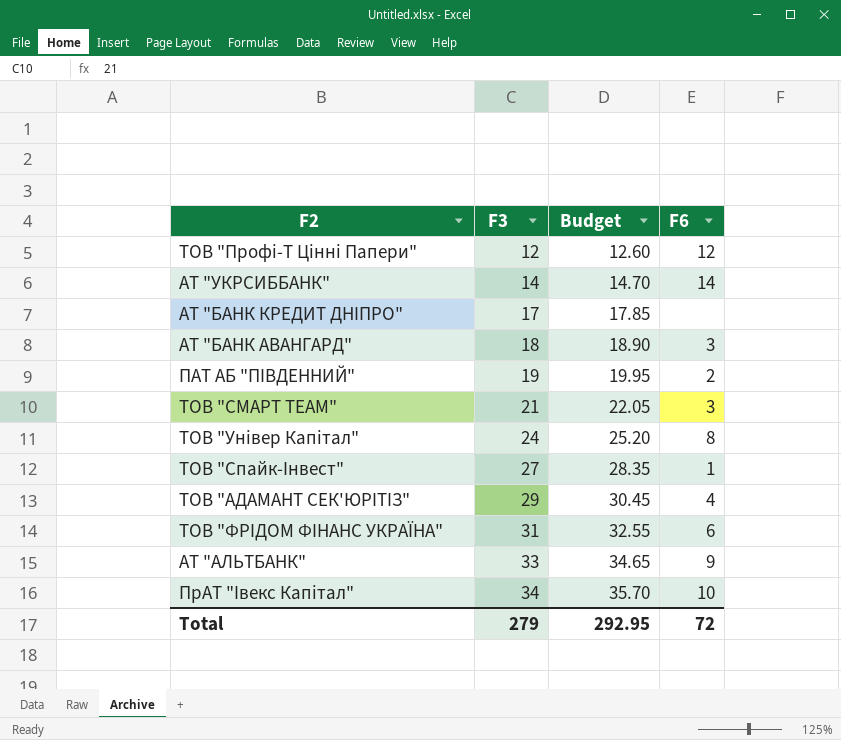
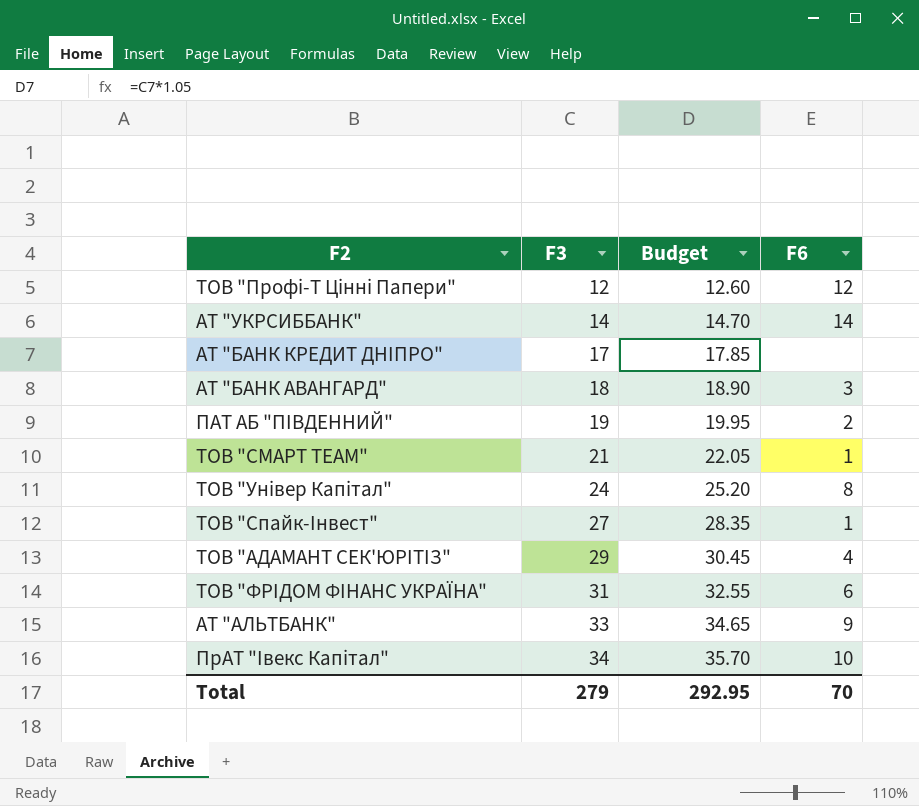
ТОВ "СМАРТ ТЕАМ" | F6: 3 -> 1
Total | F6: 72 -> 70

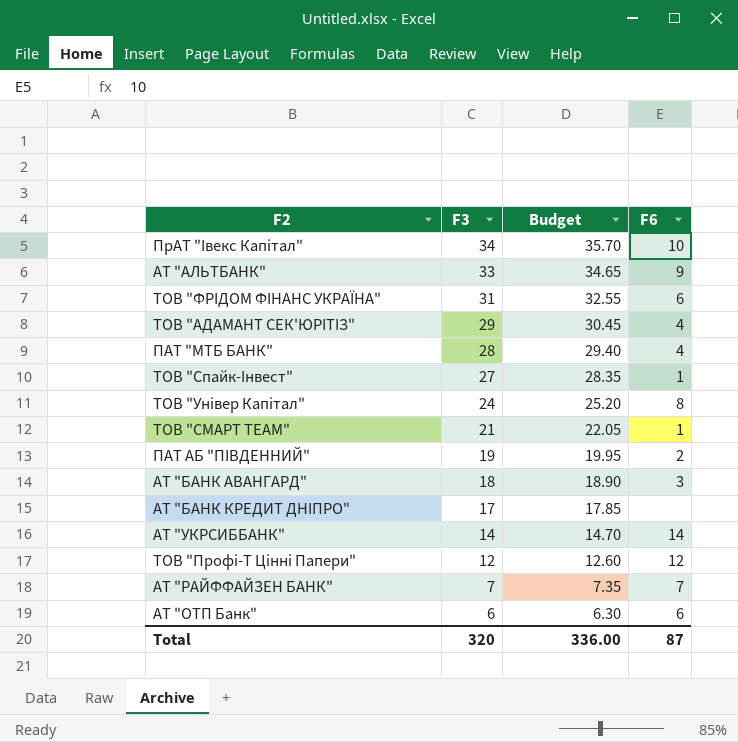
row order: F3 ascending -> F3 descending
row ПАТ "МТБ БАНК": none -> 28 | 29.40 | 4
row АТ "РАЙФФАЙЗЕН БАНК": none -> 7 | 7.35 | 7
row АТ "ОТП Банк": none -> 6 | 6.30 | 6
Total | F3: 279 -> 320
Total | Budget: 292.95 -> 336.00
Total | F6: 70 -> 87

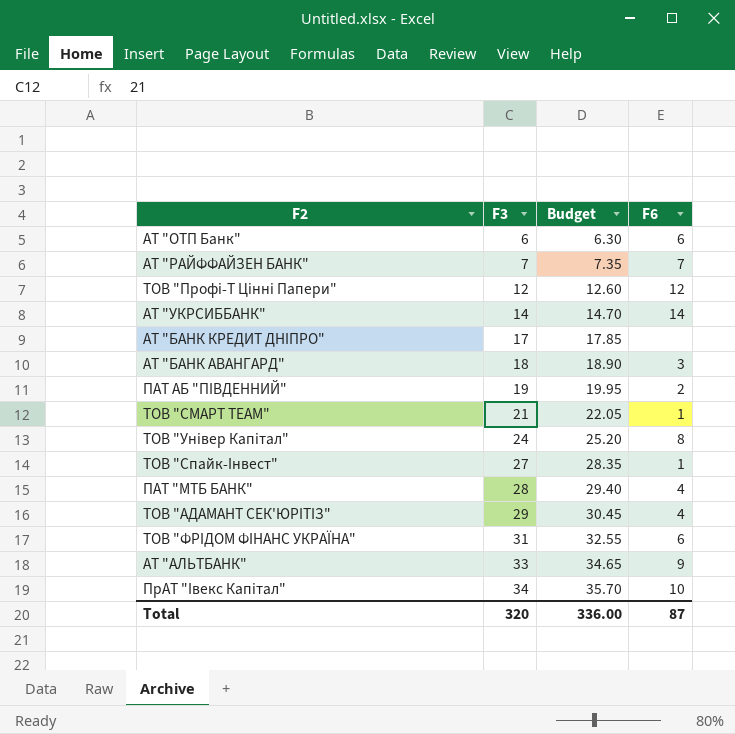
row order: F3 descending -> F3 ascending

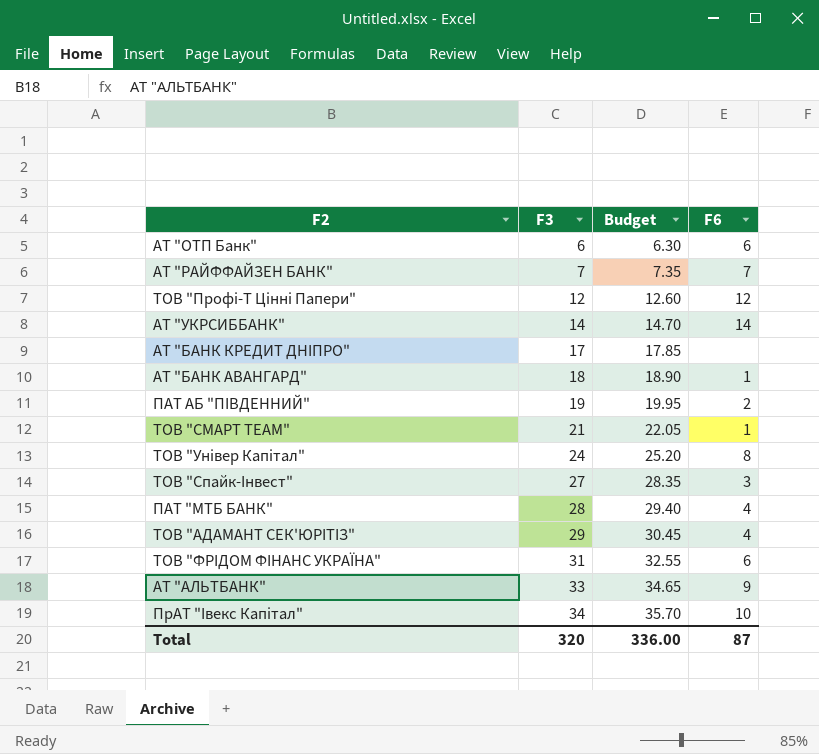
АТ "БАНК АВАНГАРД" | F6: 3 -> 1
ТОВ "Спайк-Інвест" | F6: 1 -> 3

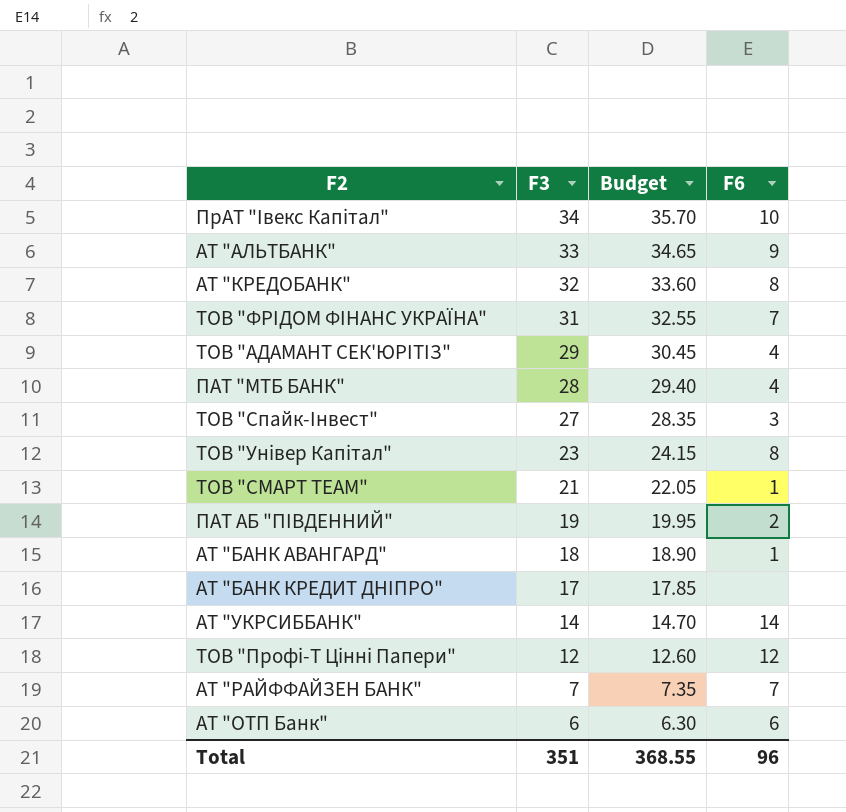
row order: F3 ascending -> F3 descending
row АТ "КРЕДОБАНК": none -> 32 | 33.60 | 8
ТОВ "ФРІДОМ ФІНАНС УКРАЇНА" | F6: 6 -> 7
ТОВ "Універ Капітал" | F3: 24 -> 23
ТОВ "Універ Капітал" | Budget: 25.20 -> 24.15
Total | F3: 320 -> 351
Total | Budget: 336.00 -> 368.55
Total | F6: 87 -> 96

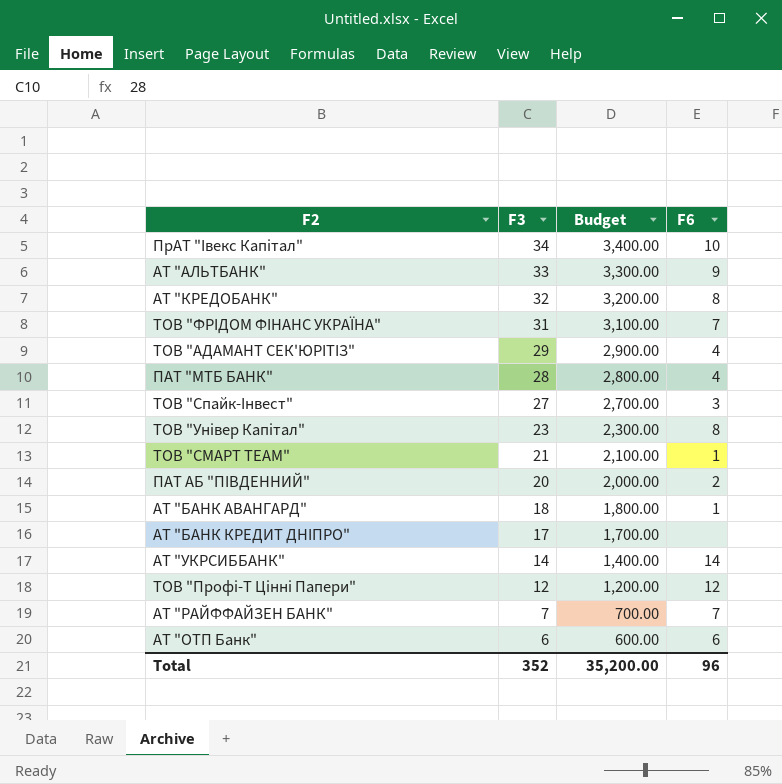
column Budget | formula: [F3] * 1.05 -> [F3] * 100
ПАТ АБ "ПІВДЕННИЙ" | F3: 19 -> 20
Total | F3: 351 -> 352
Total | Budget: 368.55 -> 35,200.00

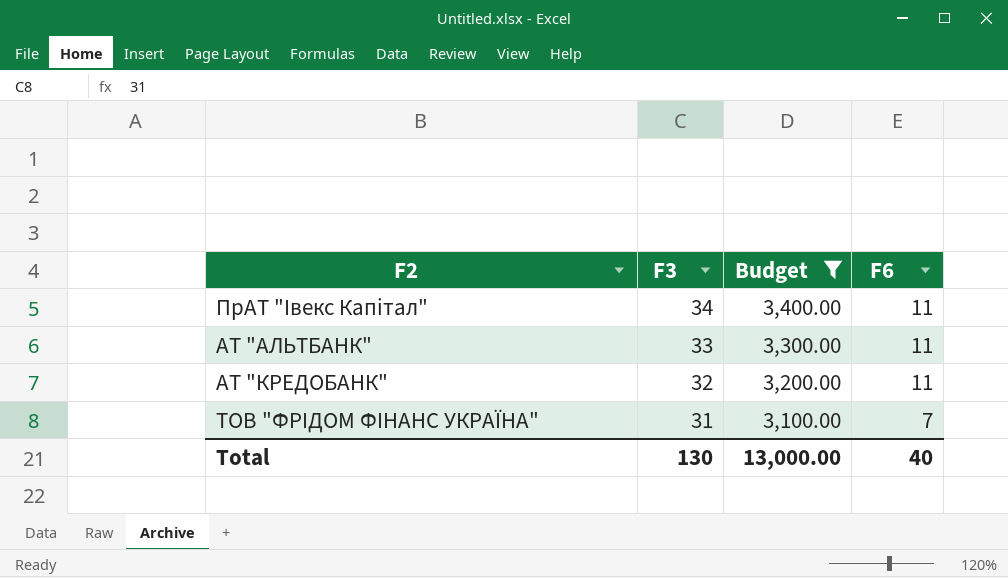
filter: none -> Budget >= 3,100.00
ПрАТ "Івекс Капітал" | F6: 10 -> 11
АТ "АЛЬТБАНК" | F6: 9 -> 11
АТ "КРЕДОБАНК" | F6: 8 -> 11
Total | F3: 352 -> 130
Total | Budget: 35,200.00 -> 13,000.00
Total | F6: 96 -> 40

